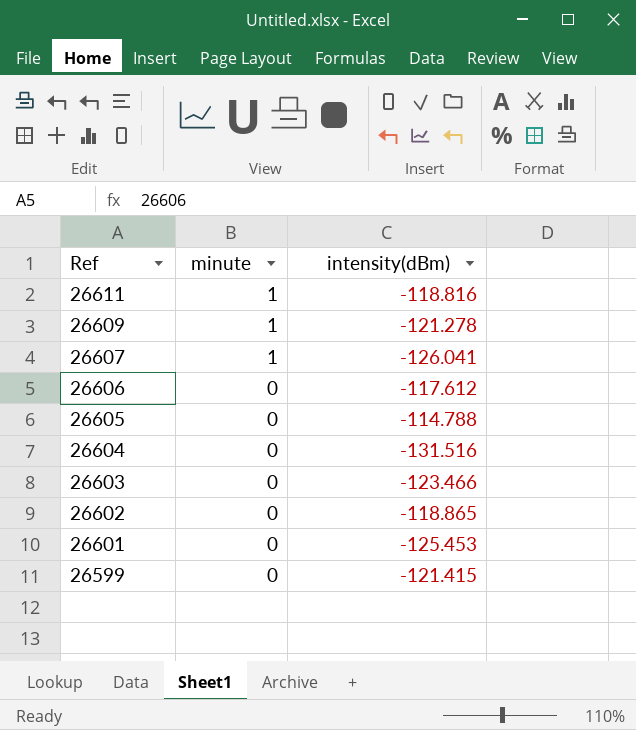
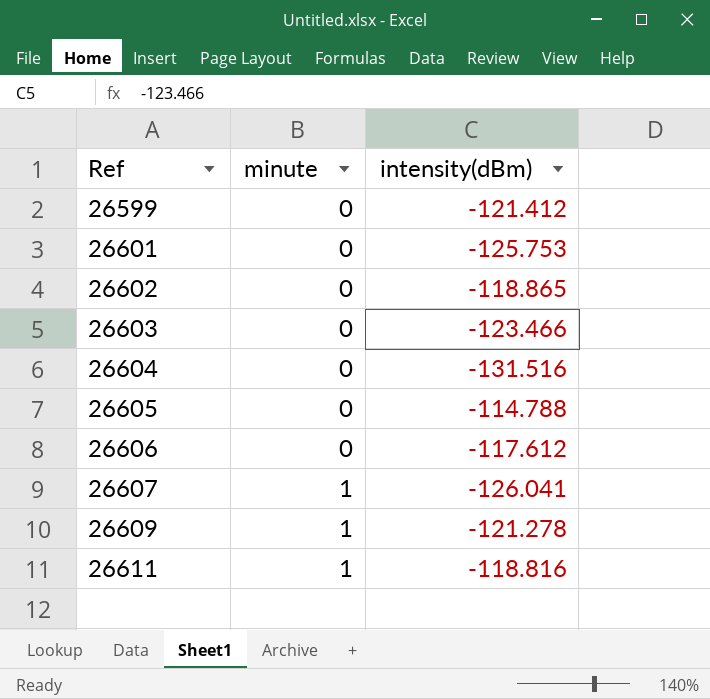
row order: Ref descending -> Ref ascending
26599 | intensity(dBm): -121.415 -> -121.412
26601 | intensity(dBm): -125.453 -> -125.753

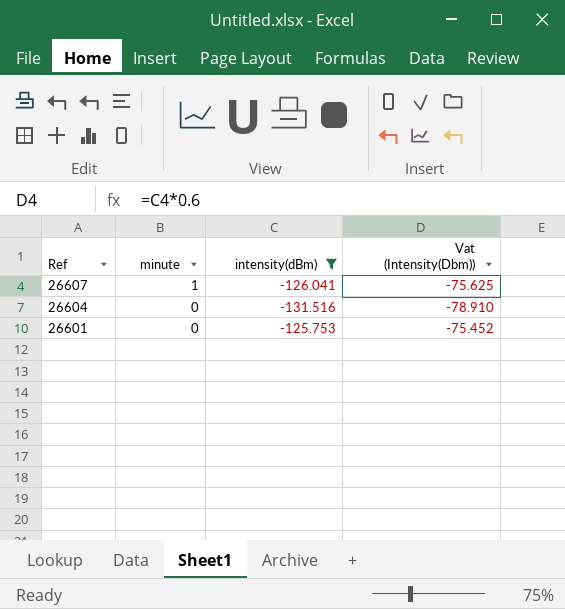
filter: none -> intensity(dBm) <= -125.753
row order: Ref ascending -> Ref descending
column Vat (Intensity(Dbm)) | formula: none -> [intensity(dBm)] * 0.6

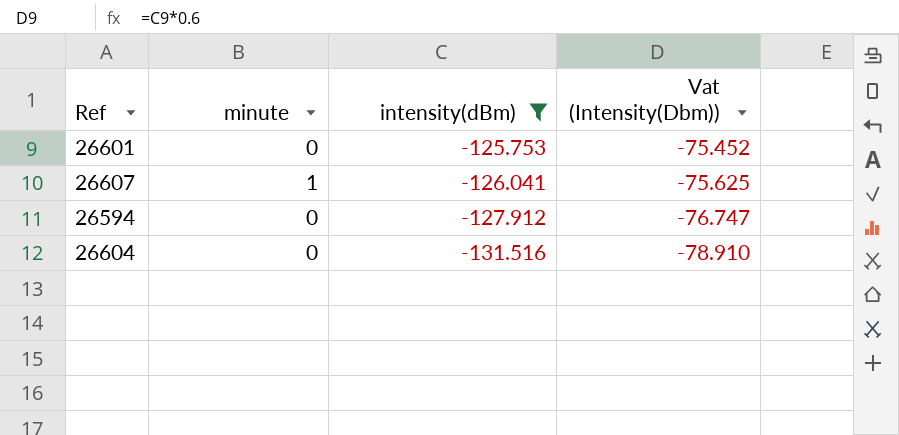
row order: Ref descending -> intensity(dBm) descending
row 26594: none -> 0 | -127.912 | -76.747

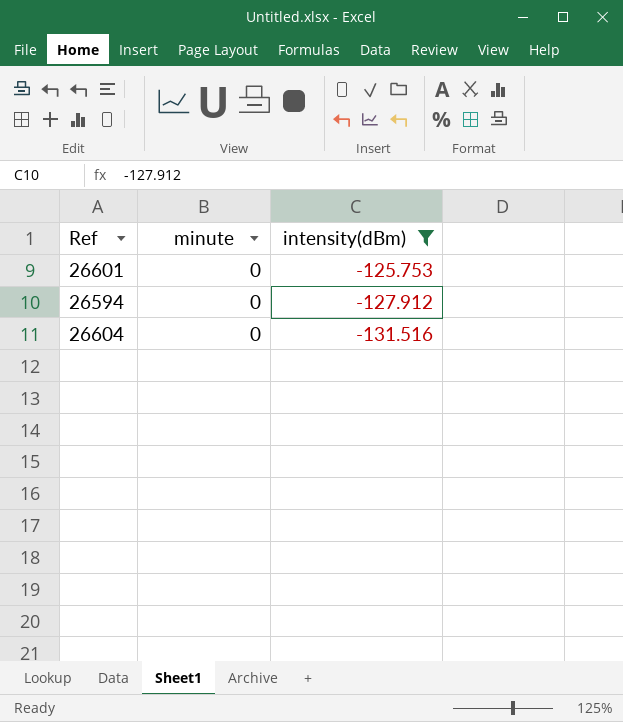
column Vat (Intensity(Dbm)) | formula: [intensity(dBm)] * 0.6 -> none
row 26607: 1 | -126.041 | -75.625 -> none

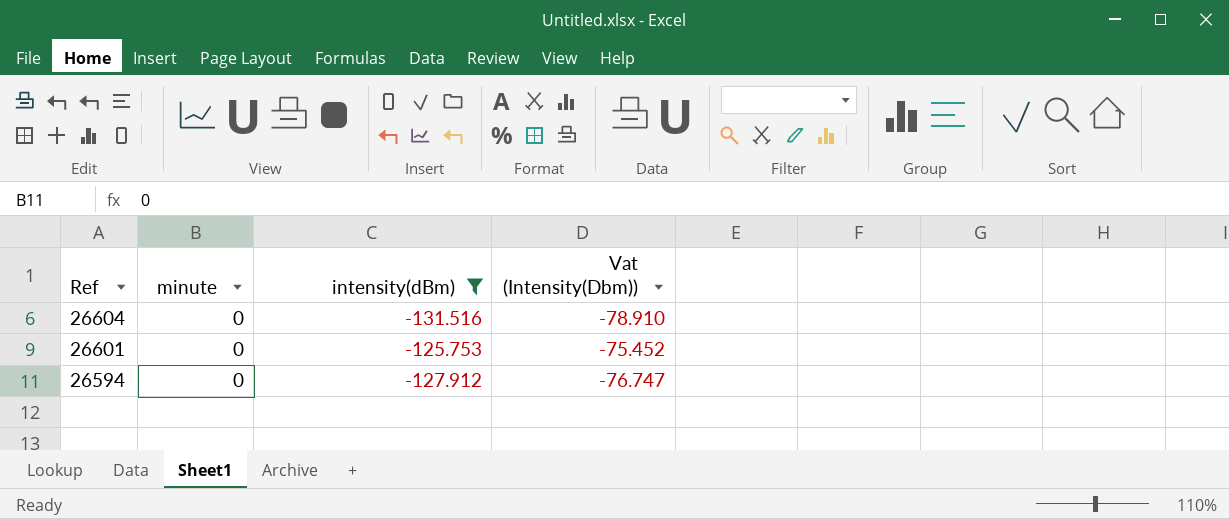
row order: intensity(dBm) descending -> Ref descending
column Vat (Intensity(Dbm)) | formula: none -> [intensity(dBm)] * 0.6

